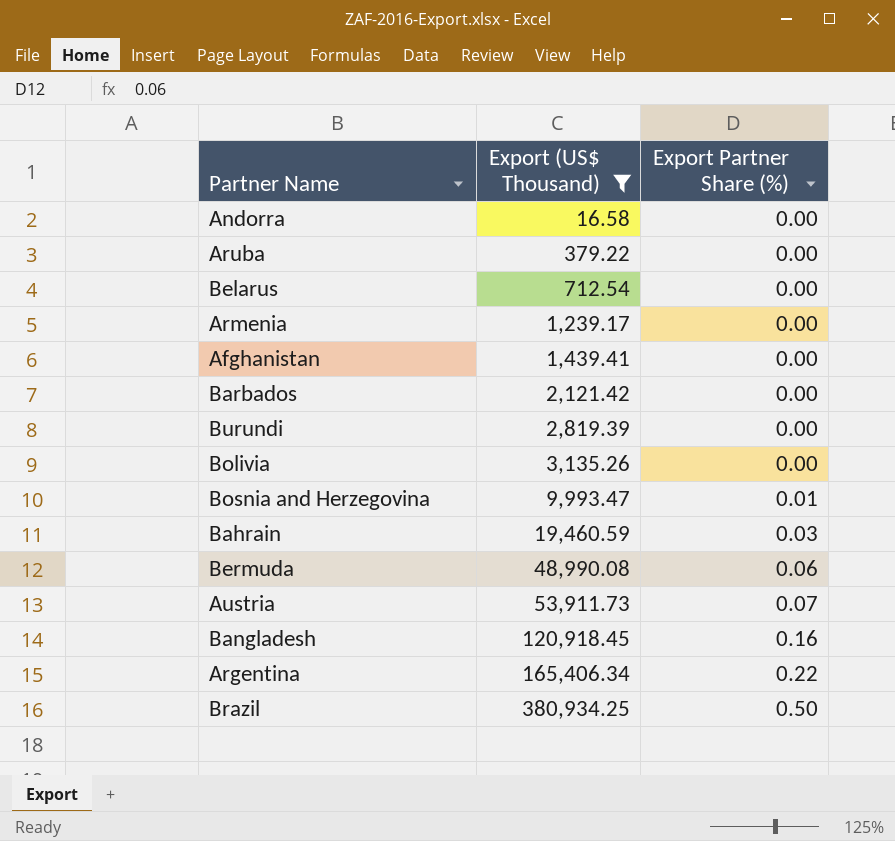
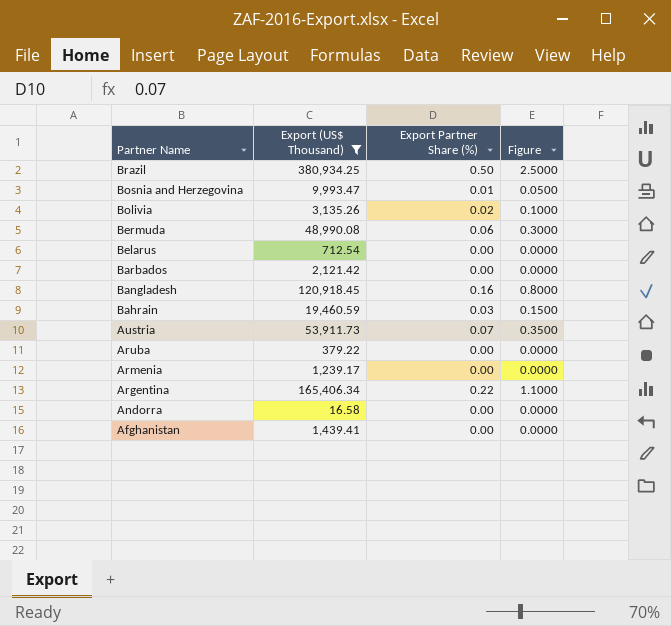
row order: Export (US$ Thousand) ascending -> Partner Name descending
column Figure | formula: none -> [Export Partner Share (%)] * 5
row Burundi: 2,819.39 | 0.00 -> none
Bolivia | Export Partner Share (%): 0.00 -> 0.02

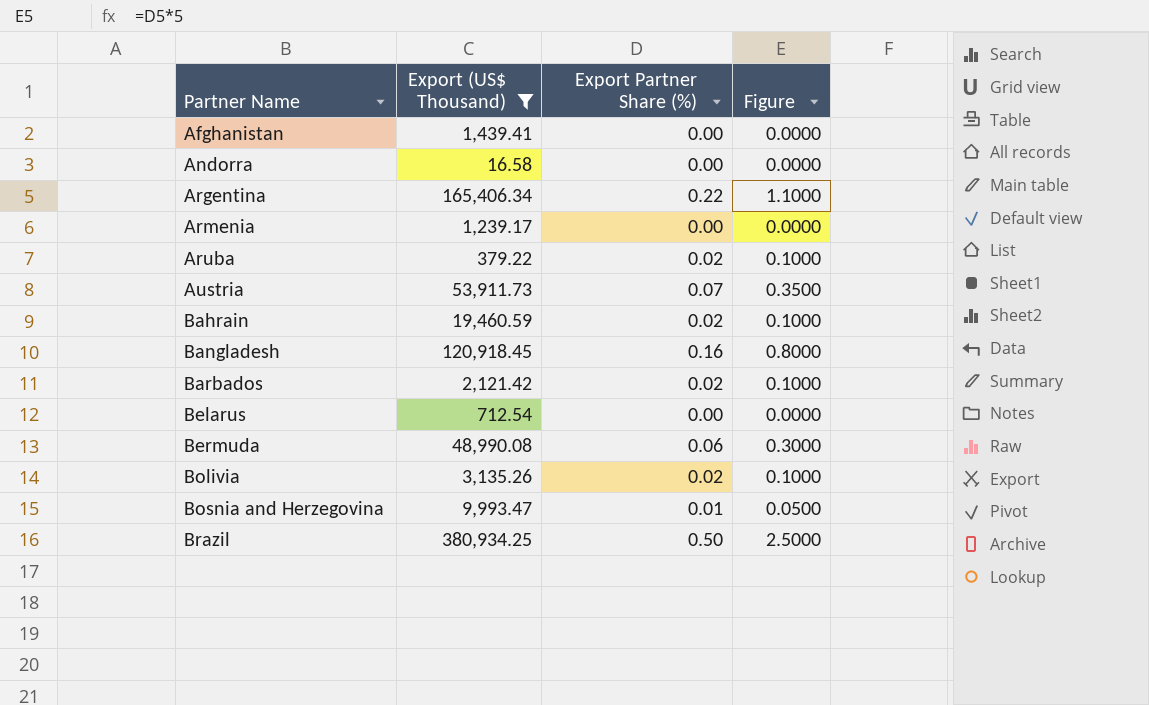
row order: Partner Name descending -> Partner Name ascending
Aruba | Export Partner Share (%): 0.00 -> 0.02
Aruba | Figure: 0.0000 -> 0.1000
Bahrain | Export Partner Share (%): 0.03 -> 0.02
Bahrain | Figure: 0.1500 -> 0.1000
Barbados | Export Partner Share (%): 0.00 -> 0.02
Barbados | Figure: 0.0000 -> 0.1000

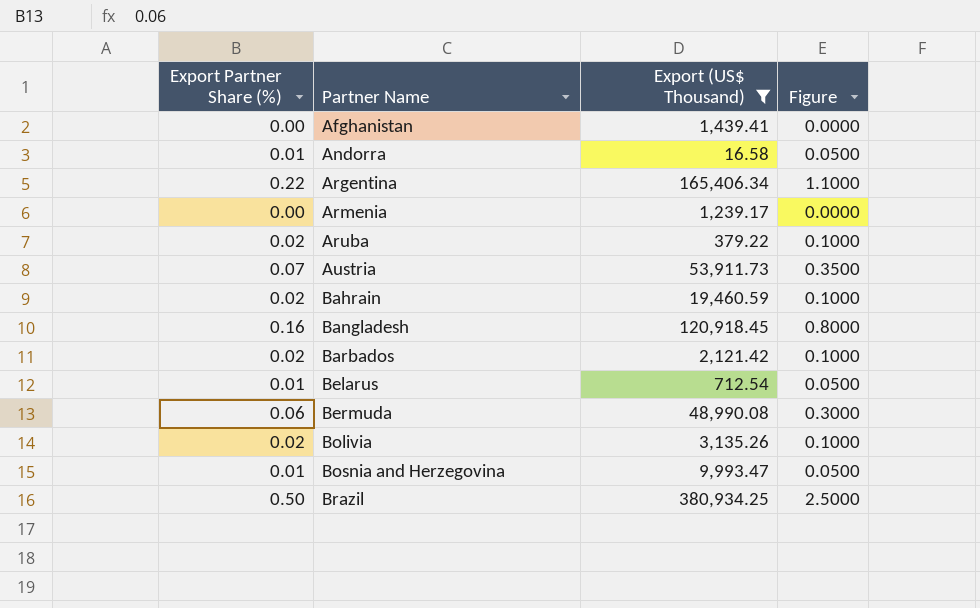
column Export Partner Share (%) | position: 3 -> 1
Andorra | Export Partner Share (%): 0.00 -> 0.01
Andorra | Figure: 0.0000 -> 0.0500
Belarus | Export Partner Share (%): 0.00 -> 0.01
Belarus | Figure: 0.0000 -> 0.0500

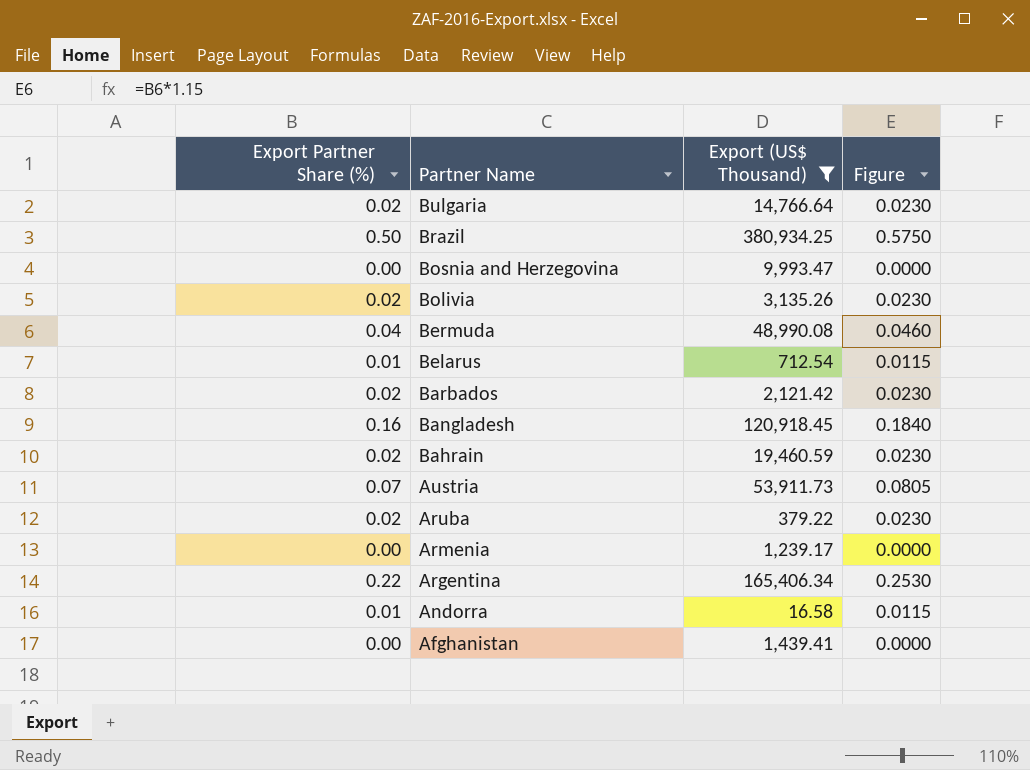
row order: Partner Name ascending -> Partner Name descending
column Figure | formula: [Export Partner Share (%)] * 5 -> [Export Partner Share (%)] * 1.15
row Bulgaria: none -> 0.02 | 14,766.64 | 0.0230
Bosnia and Herzegovina | Export Partner Share (%): 0.01 -> 0.00
Bermuda | Export Partner Share (%): 0.06 -> 0.04

